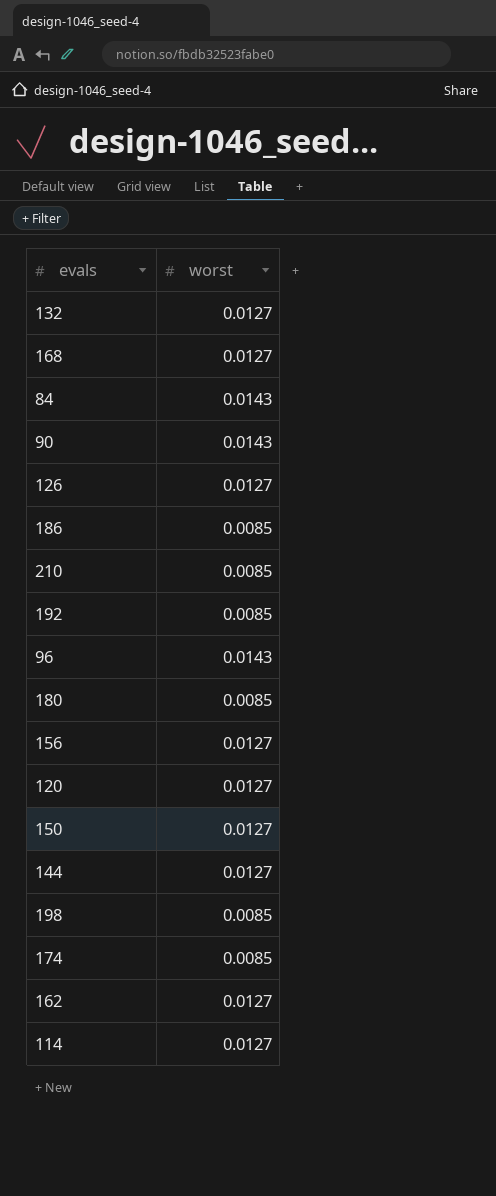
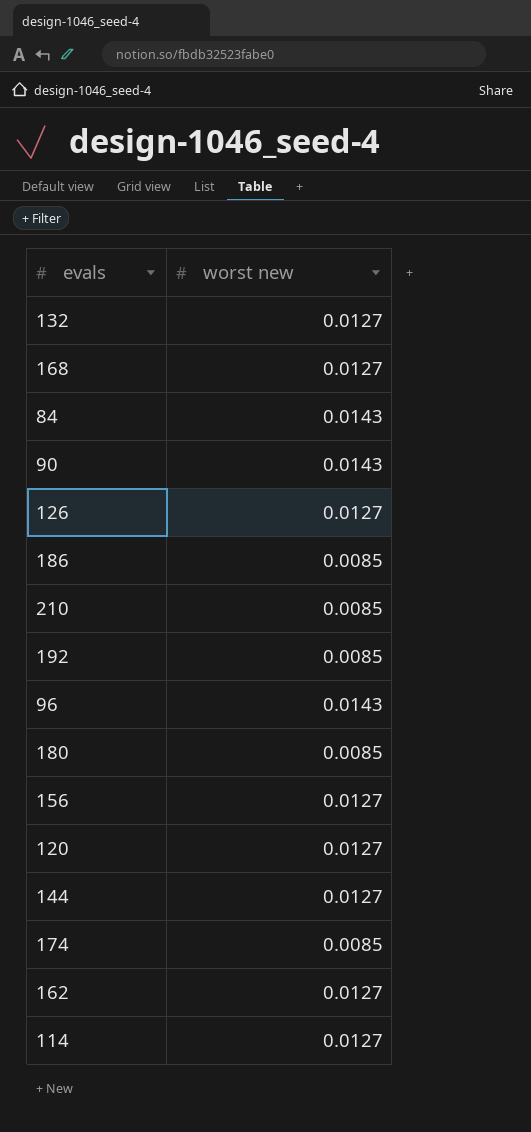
column name: worst -> worst new
row 150: 0.0127 -> none
row 198: 0.0085 -> none

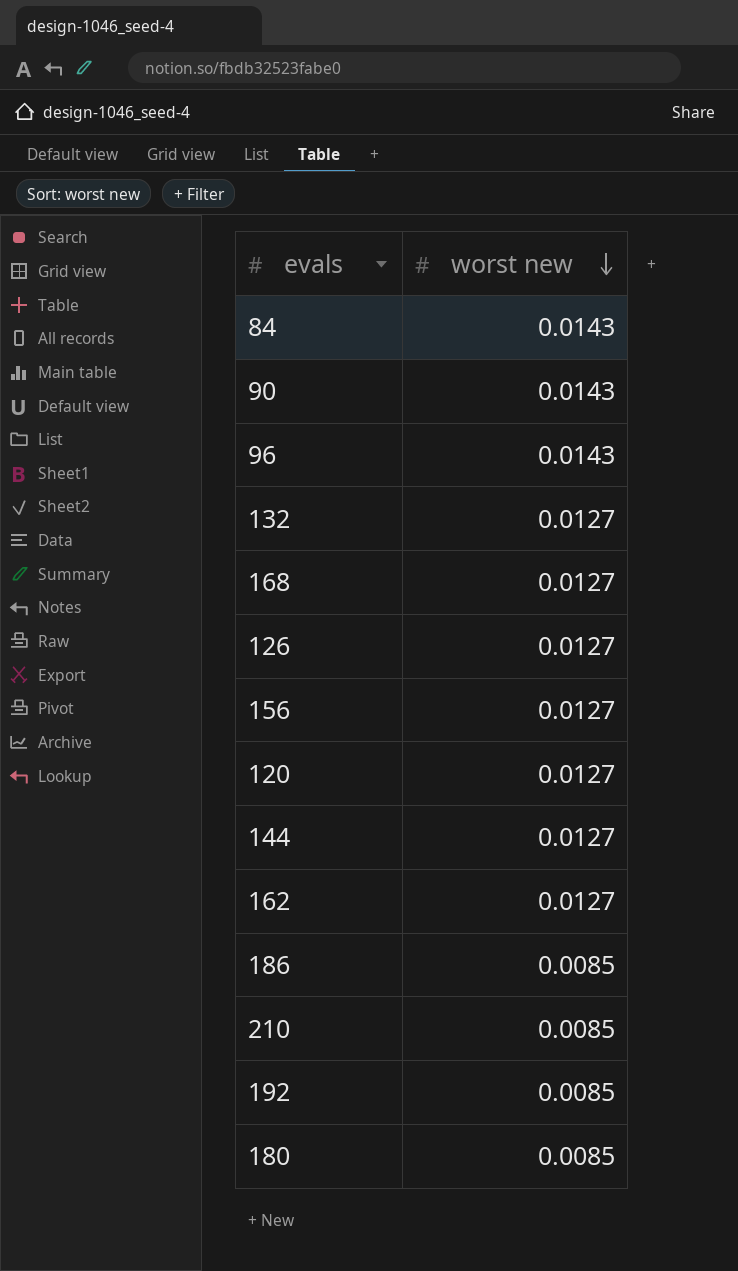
row order: none -> worst new descending
row 174: 0.0085 -> none
row 114: 0.0127 -> none

